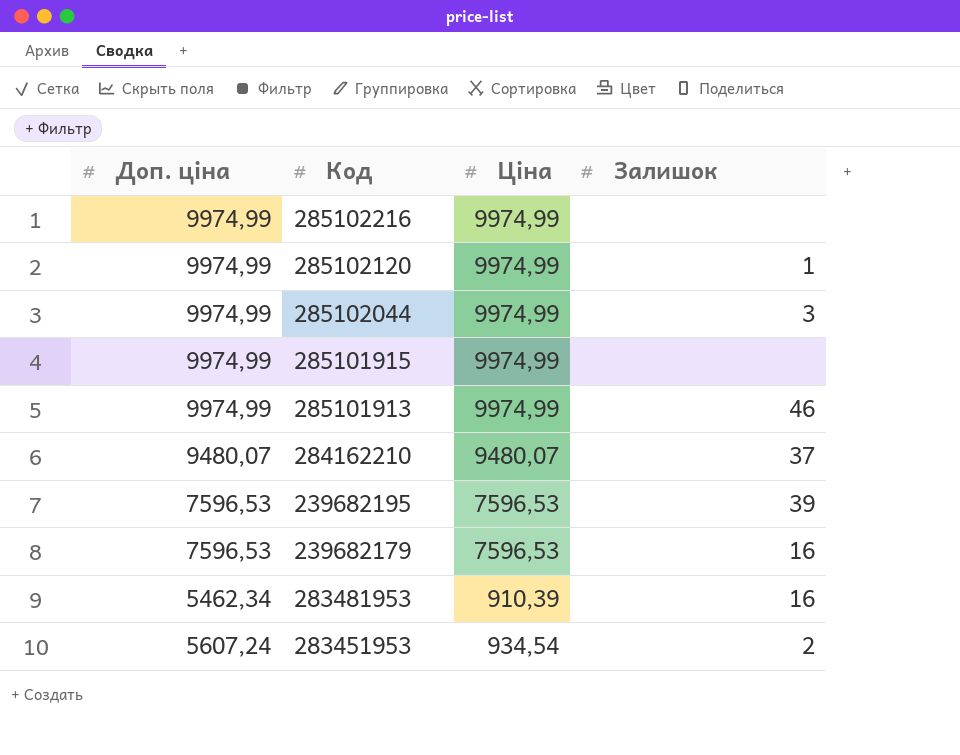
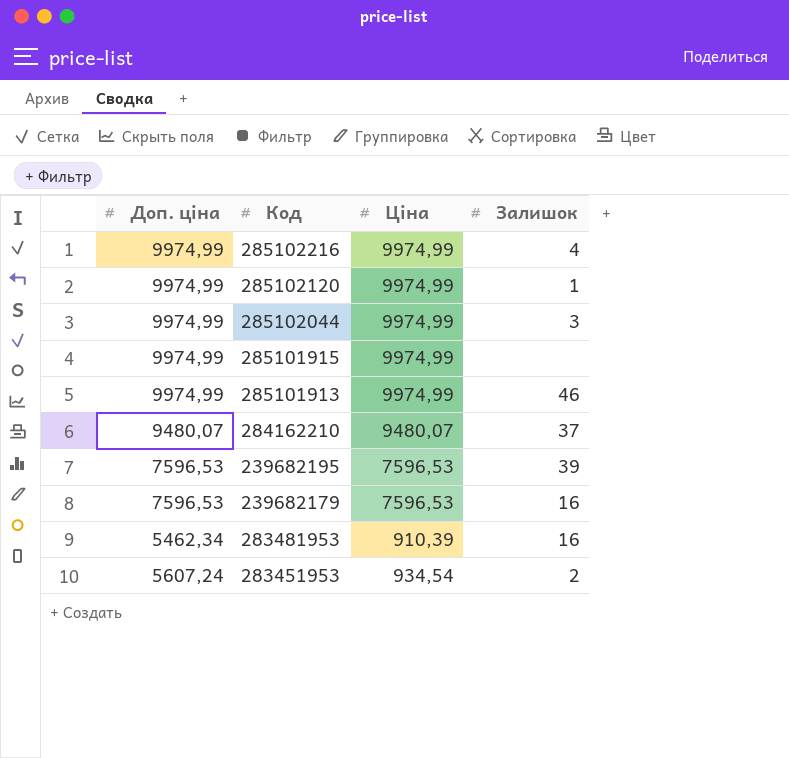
285102216 | Залишок: none -> 4

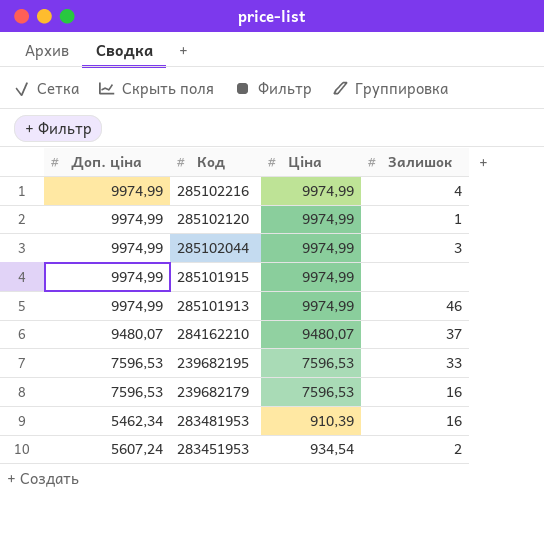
239682195 | Залишок: 39 -> 33

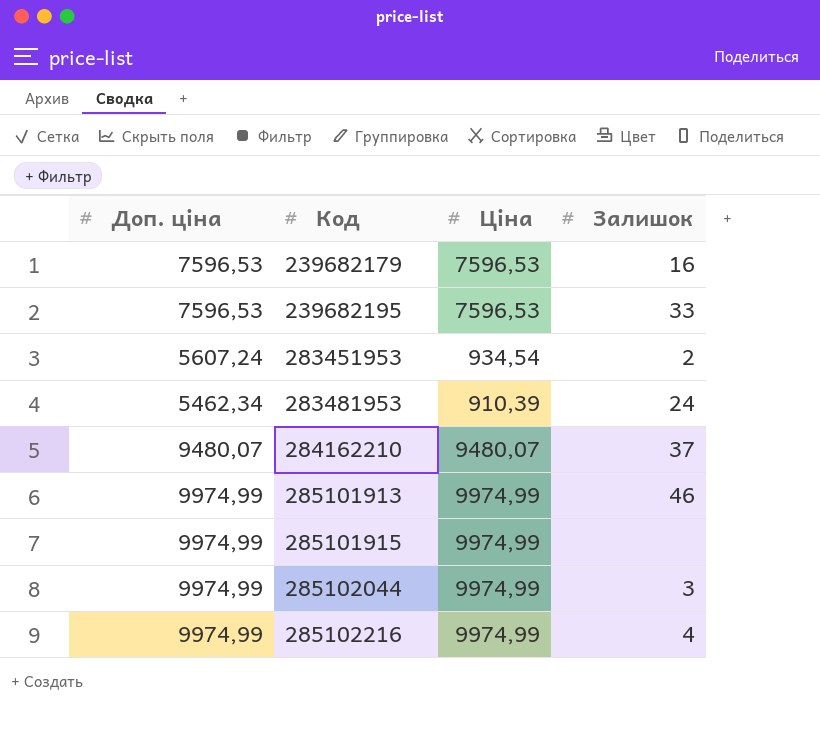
row order: none -> Код ascending
row 285102120: 9974,99 | 9974,99 | 1 -> none
283481953 | Залишок: 16 -> 24

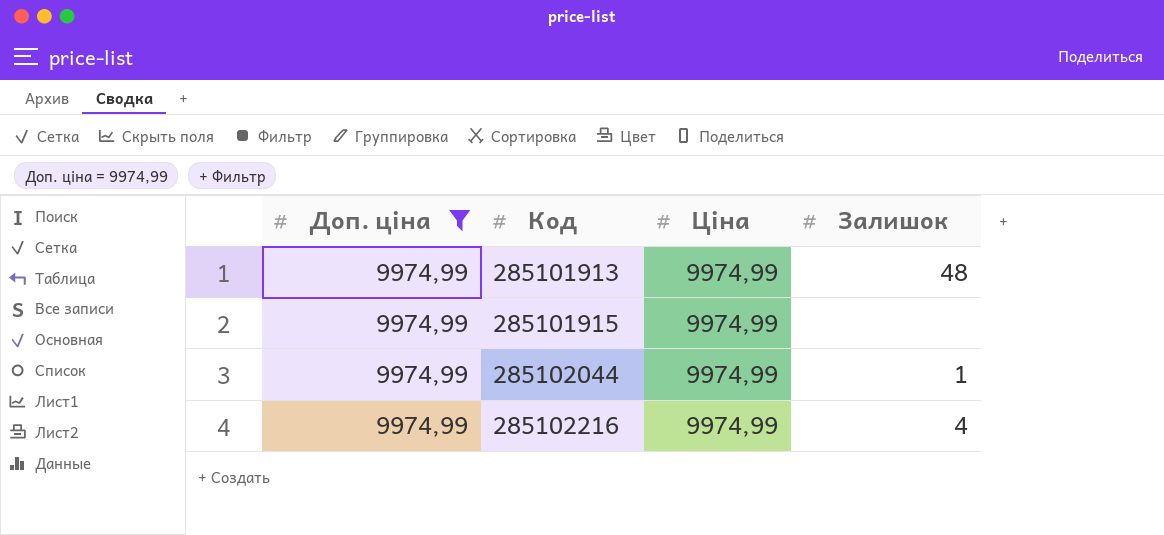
filter: none -> Доп. ціна = 9974,99
285101913 | Залишок: 46 -> 48
285102044 | Залишок: 3 -> 1

